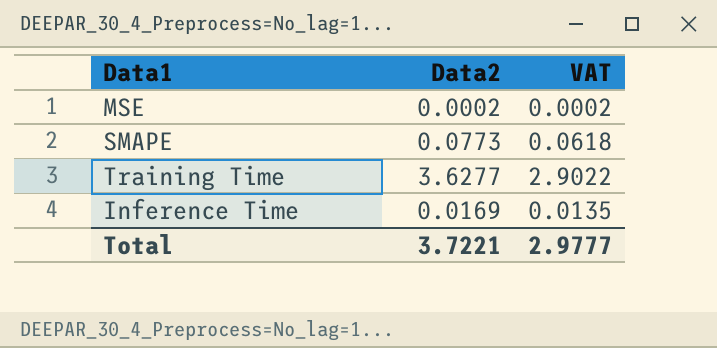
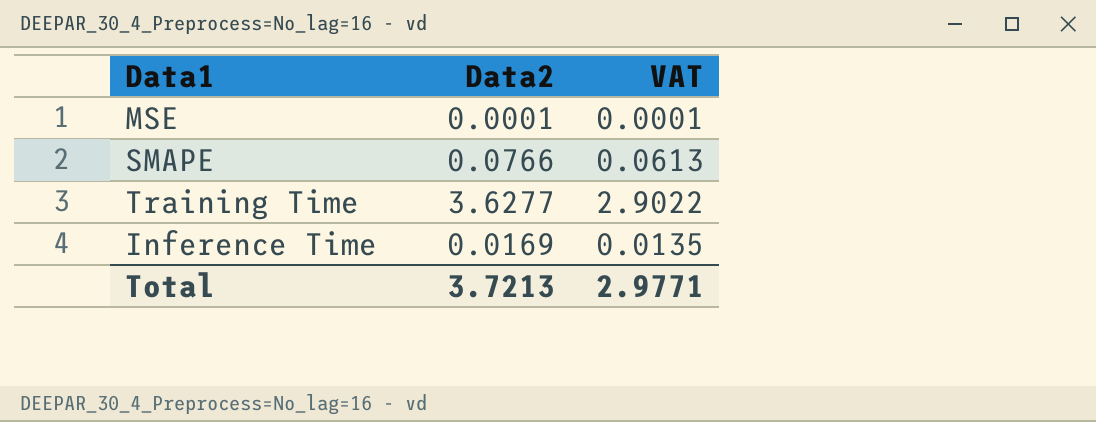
MSE | Data2: 0.0002 -> 0.0001
MSE | VAT: 0.0002 -> 0.0001
SMAPE | Data2: 0.0773 -> 0.0766
SMAPE | VAT: 0.0618 -> 0.0613
Total | Data2: 3.7221 -> 3.7213
Total | VAT: 2.9777 -> 2.9771

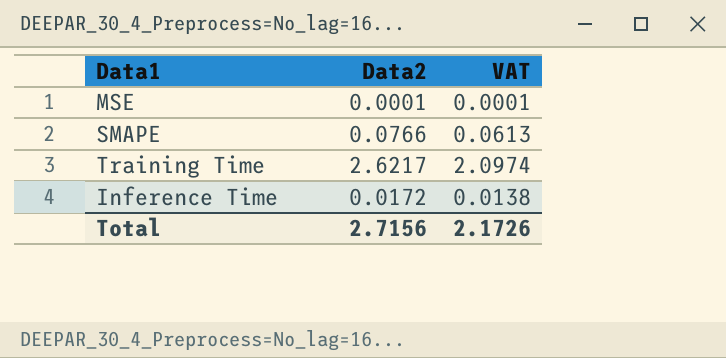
Training Time | Data2: 3.6277 -> 2.6217
Training Time | VAT: 2.9022 -> 2.0974
Inference Time | Data2: 0.0169 -> 0.0172
Inference Time | VAT: 0.0135 -> 0.0138
Total | Data2: 3.7213 -> 2.7156
Total | VAT: 2.9771 -> 2.1726

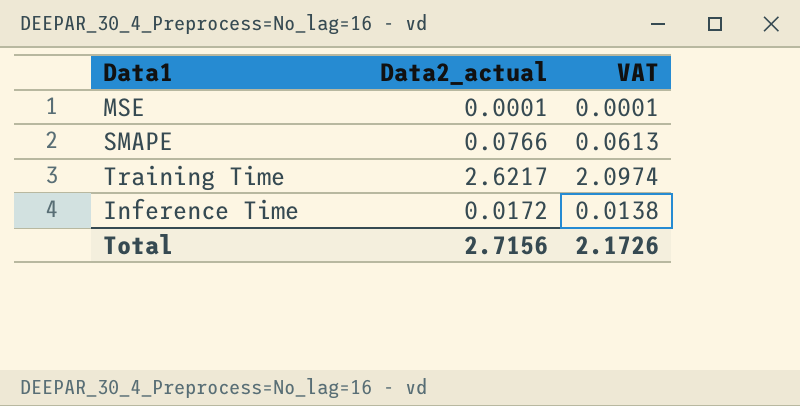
column name: Data2 -> Data2_actual

